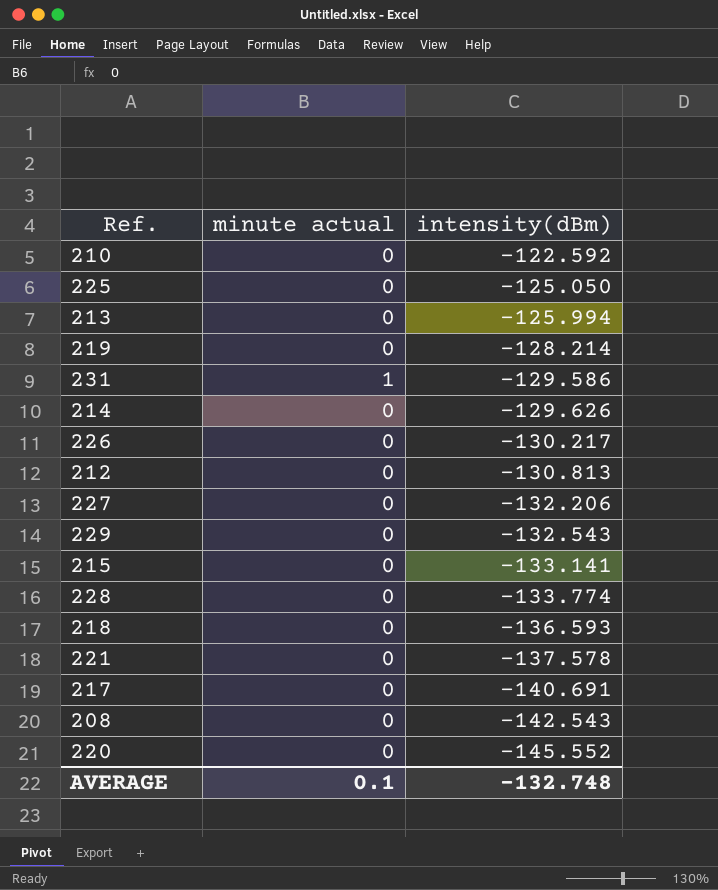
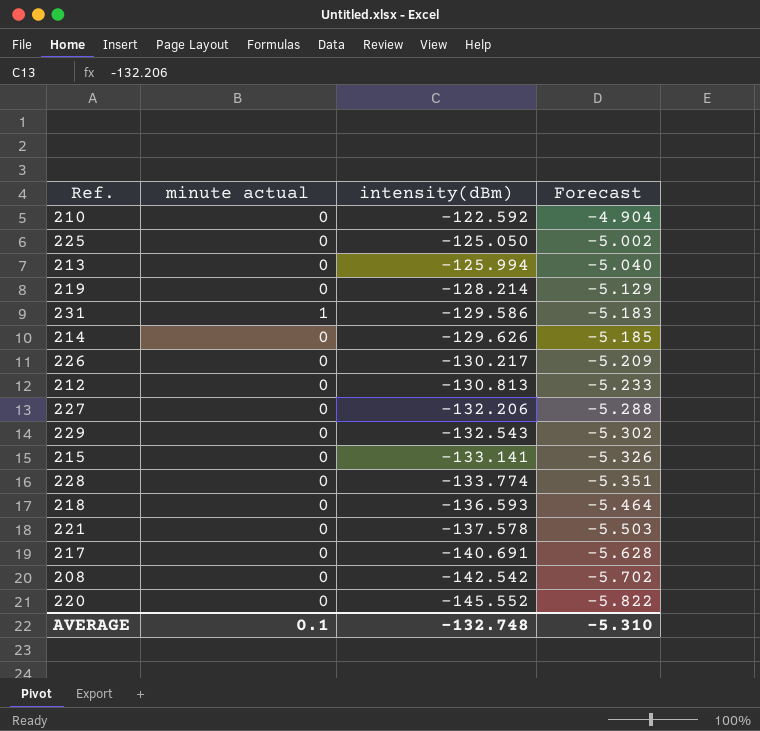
column Forecast | formula: none -> [intensity(dBm)] * 0.04
208 | intensity(dBm): -142.543 -> -142.542

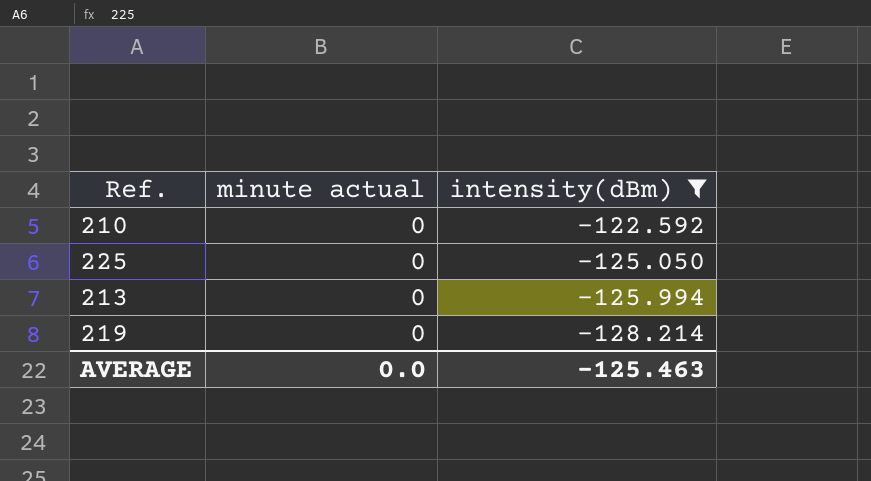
filter: none -> intensity(dBm) >= -128.214
column Forecast | formula: [intensity(dBm)] * 0.04 -> none
AVERAGE | minute actual: 0.1 -> 0.0
AVERAGE | intensity(dBm): -132.748 -> -125.463

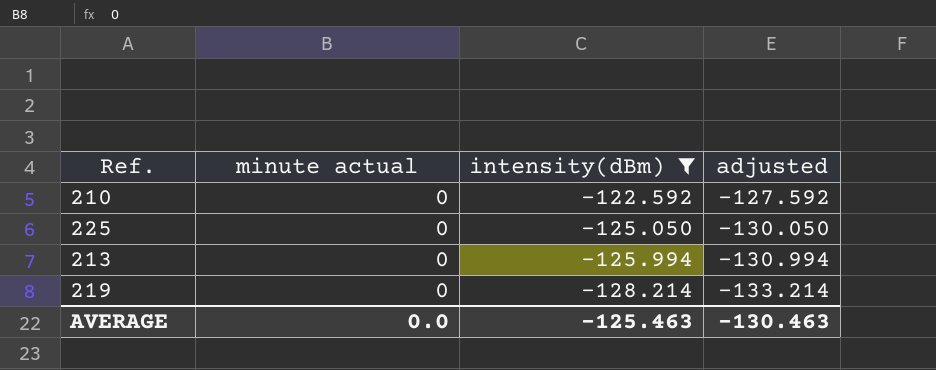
column adjusted | formula: none -> [intensity(dBm)] - 5

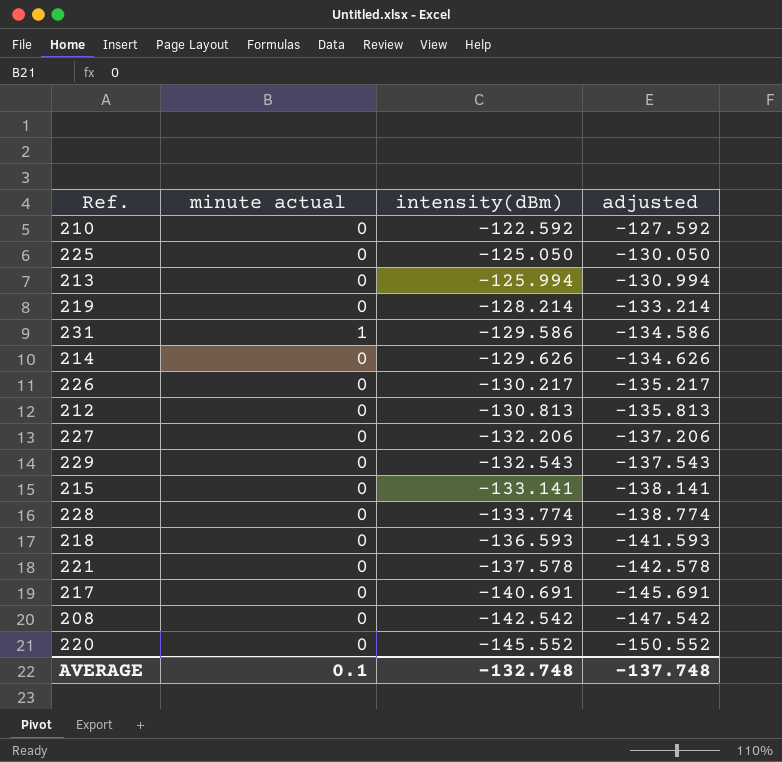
filter: intensity(dBm) >= -128.214 -> none
AVERAGE | minute actual: 0.0 -> 0.1
AVERAGE | intensity(dBm): -125.463 -> -132.748
AVERAGE | adjusted: -130.463 -> -137.748

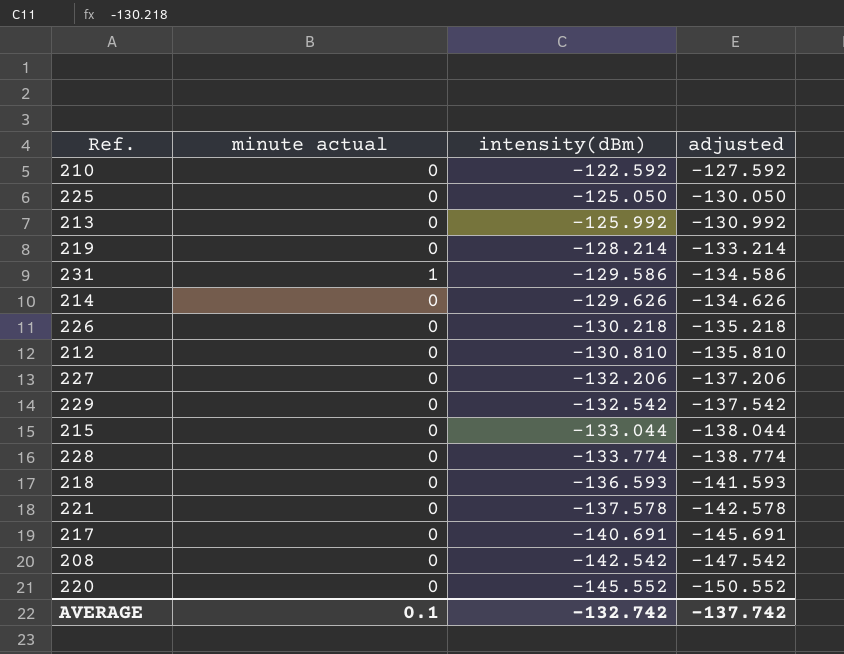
213 | intensity(dBm): -125.994 -> -125.992
213 | adjusted: -130.994 -> -130.992
226 | intensity(dBm): -130.217 -> -130.218
226 | adjusted: -135.217 -> -135.218
212 | intensity(dBm): -130.813 -> -130.810
212 | adjusted: -135.813 -> -135.810
229 | intensity(dBm): -132.543 -> -132.542
229 | adjusted: -137.543 -> -137.542
215 | intensity(dBm): -133.141 -> -133.044
215 | adjusted: -138.141 -> -138.044
AVERAGE | intensity(dBm): -132.748 -> -132.742
AVERAGE | adjusted: -137.748 -> -137.742

